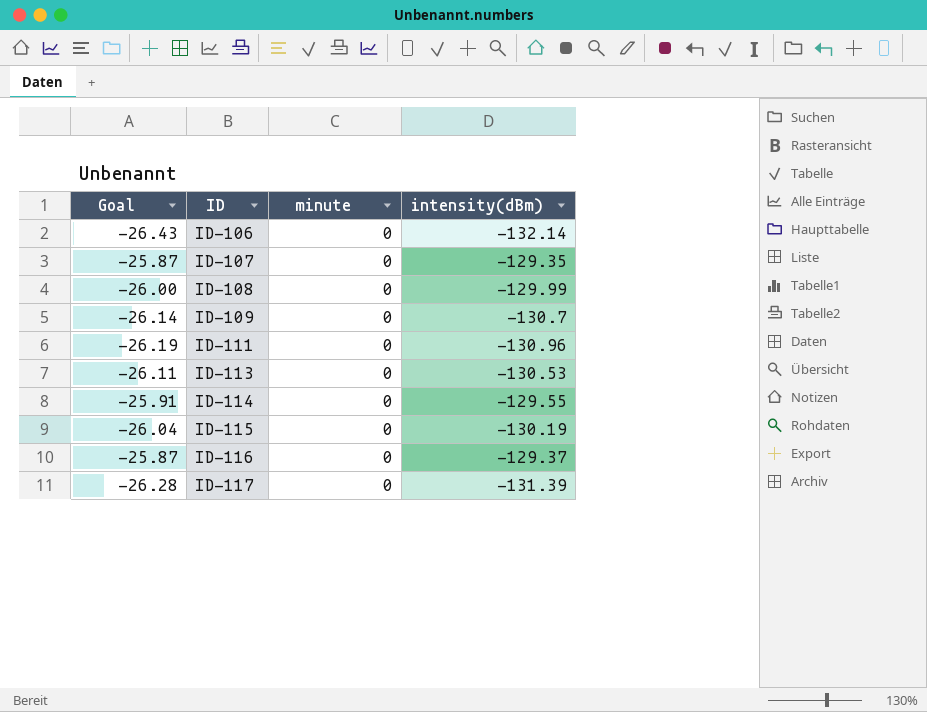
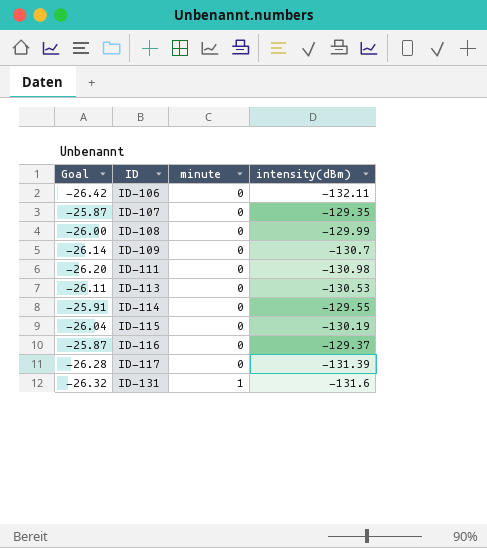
ID-106 | Goal: -26.43 -> -26.42
ID-106 | intensity(dBm): -132.14 -> -132.11
ID-111 | Goal: -26.19 -> -26.20
ID-111 | intensity(dBm): -130.96 -> -130.98
row ID-131: none -> -26.32 | 1 | -131.6

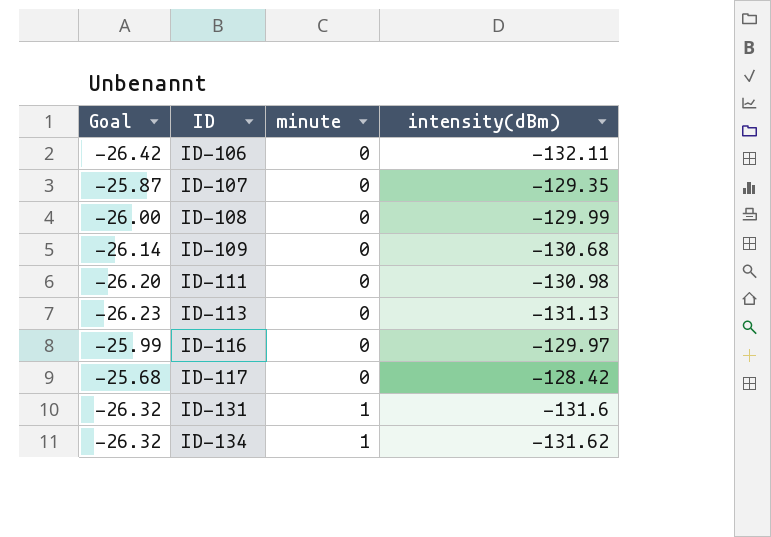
row ID-114: -25.91 | 0 | -129.55 -> none
row ID-115: -26.04 | 0 | -130.19 -> none
ID-109 | intensity(dBm): -130.7 -> -130.68
ID-113 | Goal: -26.11 -> -26.23
ID-113 | intensity(dBm): -130.53 -> -131.13
ID-116 | Goal: -25.87 -> -25.99
ID-116 | intensity(dBm): -129.37 -> -129.97
ID-117 | Goal: -26.28 -> -25.68
ID-117 | intensity(dBm): -131.39 -> -128.42
row ID-134: none -> -26.32 | 1 | -131.62

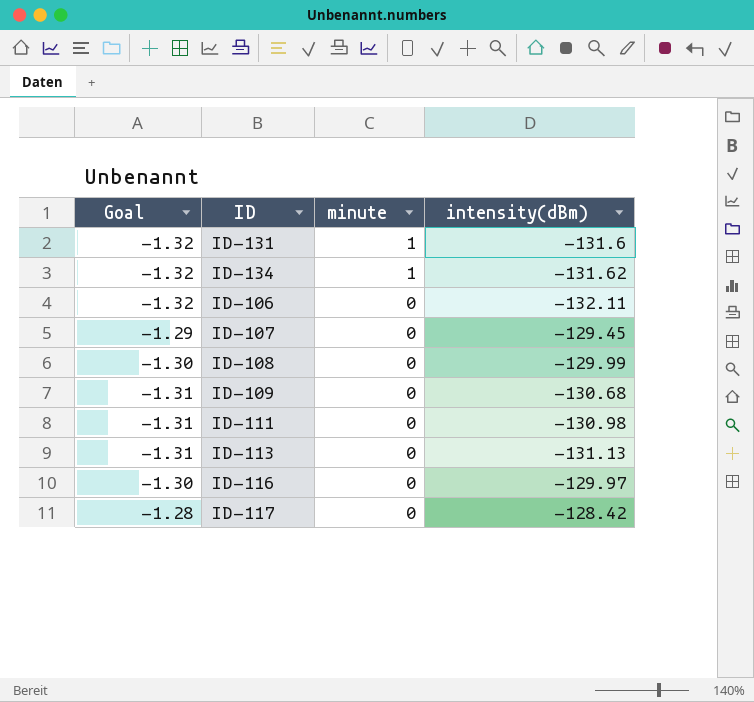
row order: ID ascending -> minute descending
column Goal | formula: [intensity(dBm)] * 0.2 -> [intensity(dBm)] * 0.01
ID-107 | intensity(dBm): -129.35 -> -129.45

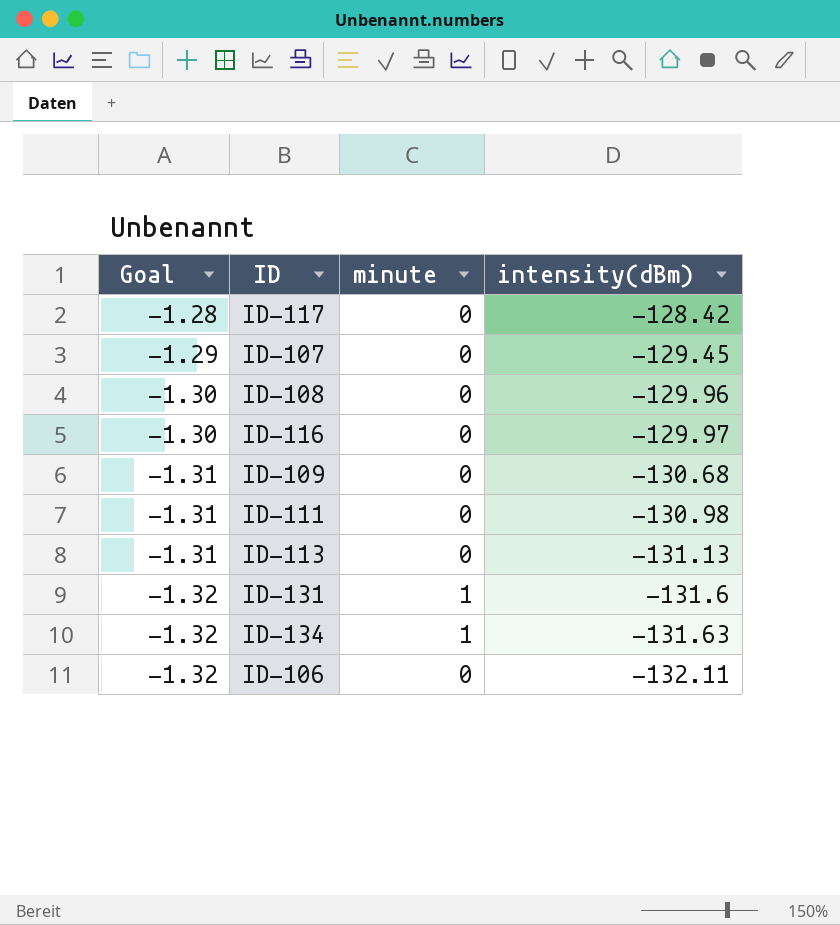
row order: minute descending -> Goal descending
ID-108 | intensity(dBm): -129.99 -> -129.96
ID-134 | intensity(dBm): -131.62 -> -131.63

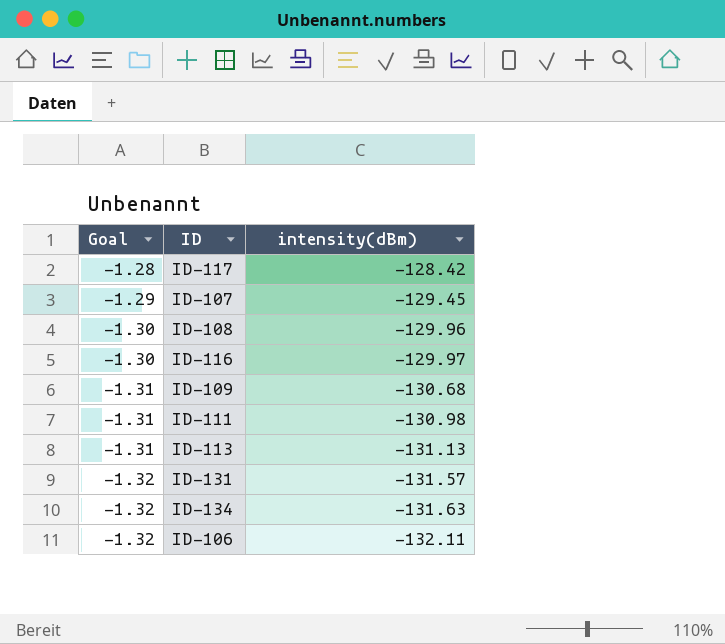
column minute | position: 3 -> none
ID-131 | intensity(dBm): -131.6 -> -131.57

